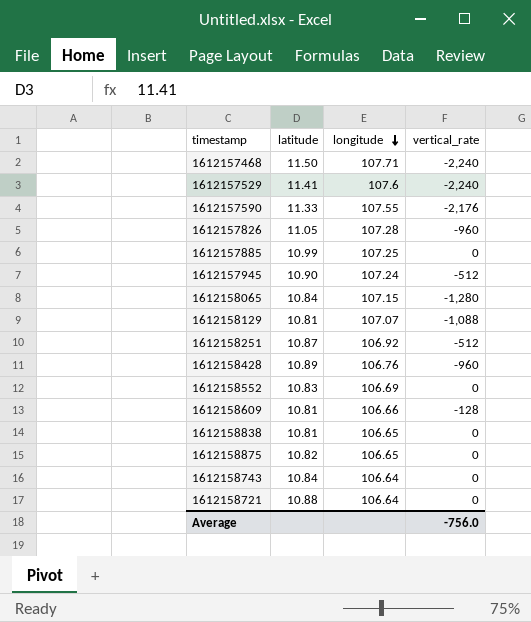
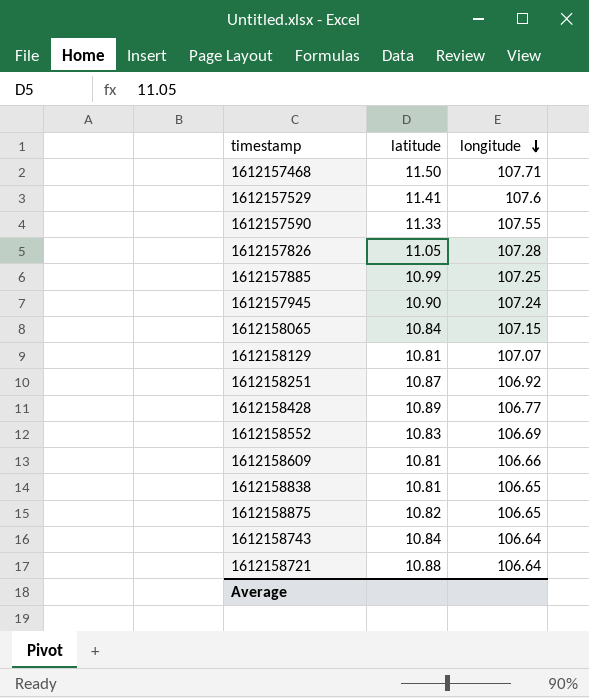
column vertical_rate | position: 4 -> none
1612158428 | longitude: 106.76 -> 106.77

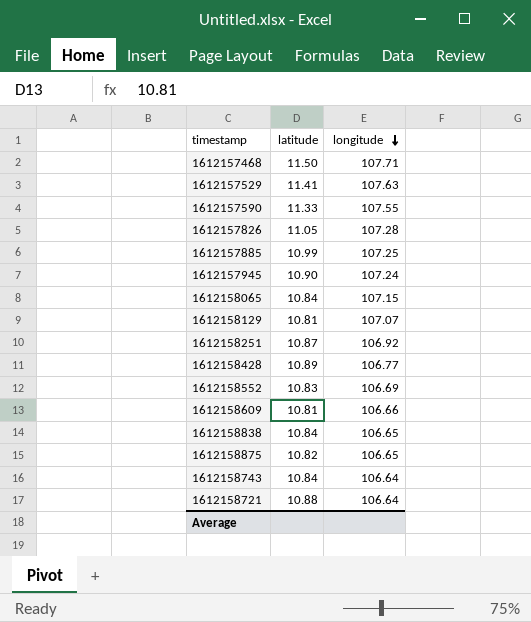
1612157529 | longitude: 107.6 -> 107.63
1612158838 | latitude: 10.81 -> 10.84

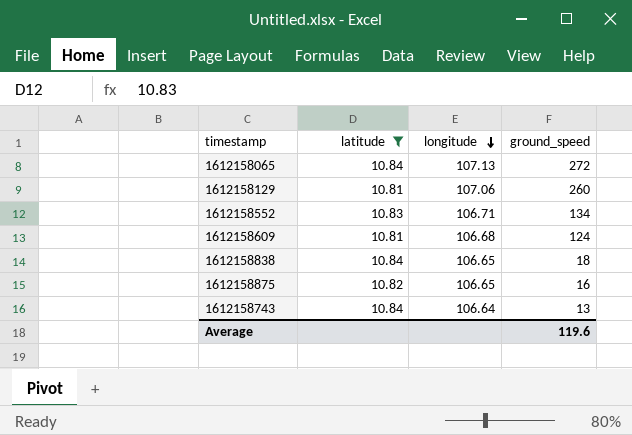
filter: none -> latitude <= 10.84
column ground_speed | position: none -> 4
1612158065 | longitude: 107.15 -> 107.13
1612158129 | longitude: 107.07 -> 107.06
1612158552 | longitude: 106.69 -> 106.71
1612158609 | longitude: 106.66 -> 106.68

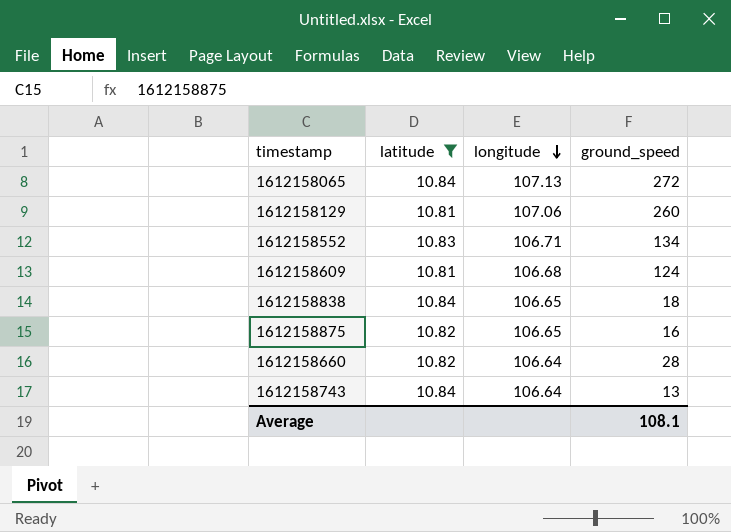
row 1612158660: none -> 10.82 | 106.64 | 28
Average | ground_speed: 119.6 -> 108.1

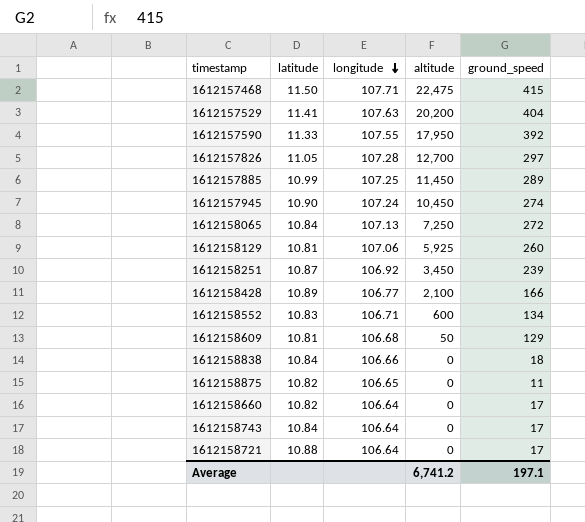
filter: latitude <= 10.84 -> none
column altitude | position: none -> 4
1612158609 | ground_speed: 124 -> 129
1612158838 | longitude: 106.65 -> 106.66
1612158875 | ground_speed: 16 -> 11
1612158660 | ground_speed: 28 -> 17
1612158743 | ground_speed: 13 -> 17
Average | ground_speed: 108.1 -> 197.1

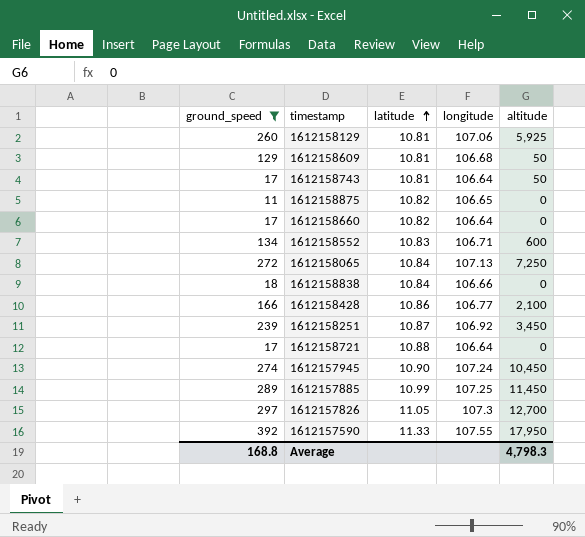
filter: none -> ground_speed <= 392
row order: longitude descending -> latitude ascending
column ground_speed | position: 5 -> 1
1612158743 | latitude: 10.84 -> 10.81
1612158743 | altitude: 0 -> 50
1612158428 | latitude: 10.89 -> 10.86
1612157826 | longitude: 107.28 -> 107.3
Average | ground_speed: 197.1 -> 168.8
Average | altitude: 6,741.2 -> 4,798.3

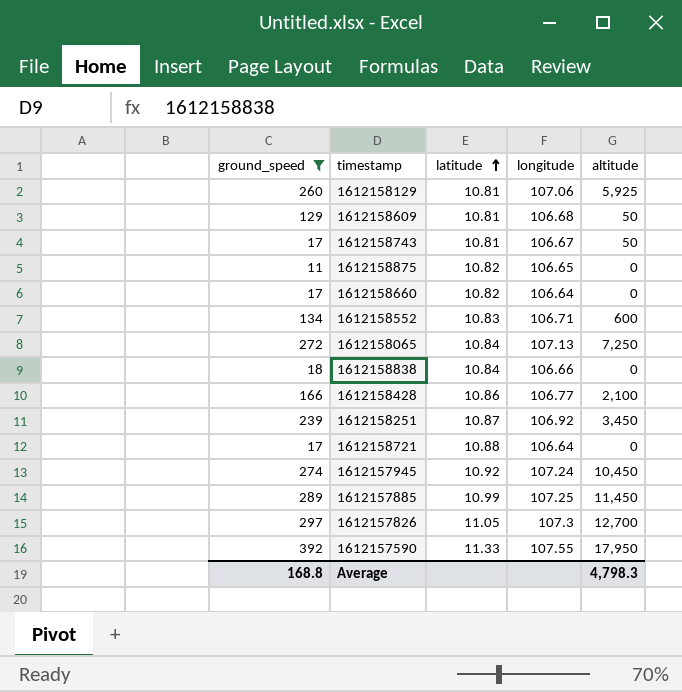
1612158743 | longitude: 106.64 -> 106.67
1612157945 | latitude: 10.90 -> 10.92

